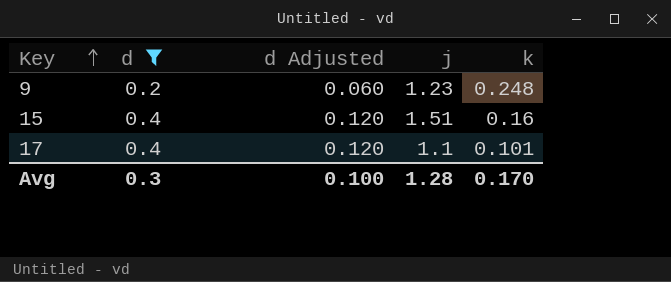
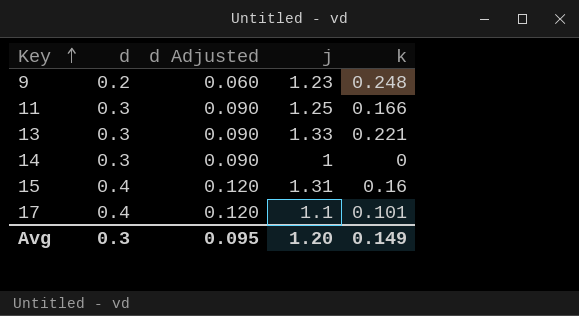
filter: d != 0.3 -> none
15 | j: 1.51 -> 1.31
Avg | d Adjusted: 0.100 -> 0.095
Avg | j: 1.28 -> 1.20
Avg | k: 0.170 -> 0.149

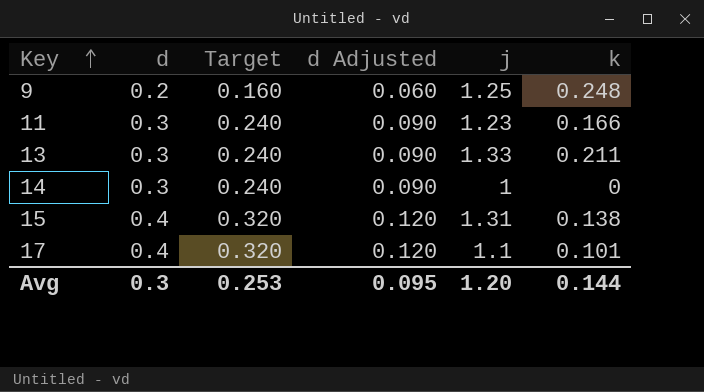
column Target | formula: none -> [d] * 0.8
9 | j: 1.23 -> 1.25
11 | j: 1.25 -> 1.23
13 | k: 0.221 -> 0.211
15 | k: 0.16 -> 0.138
Avg | k: 0.149 -> 0.144

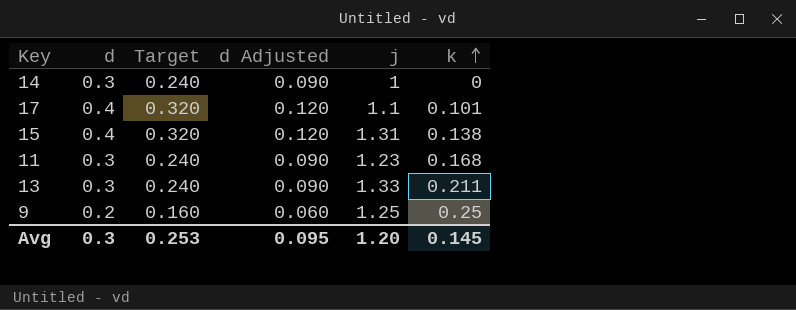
row order: Key ascending -> k ascending
11 | k: 0.166 -> 0.168
9 | k: 0.248 -> 0.25
Avg | k: 0.144 -> 0.145

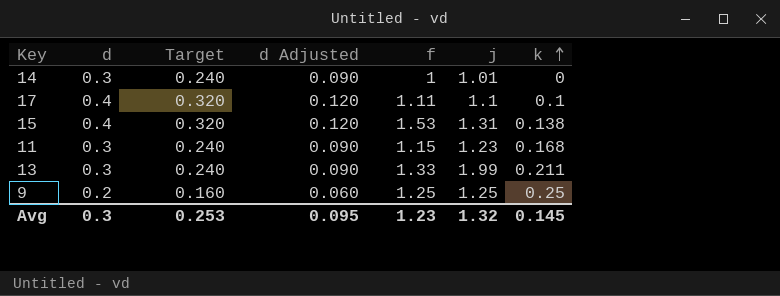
column f | position: none -> 5
14 | j: 1 -> 1.01
17 | k: 0.101 -> 0.1
13 | j: 1.33 -> 1.99
Avg | j: 1.20 -> 1.32

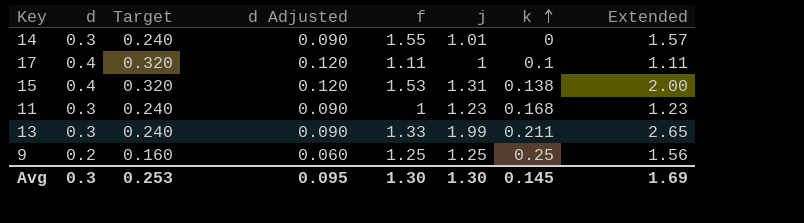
column Extended | formula: none -> [f] * [j]
14 | f: 1 -> 1.55
17 | j: 1.1 -> 1
11 | f: 1.15 -> 1
Avg | f: 1.23 -> 1.30
Avg | j: 1.32 -> 1.30

